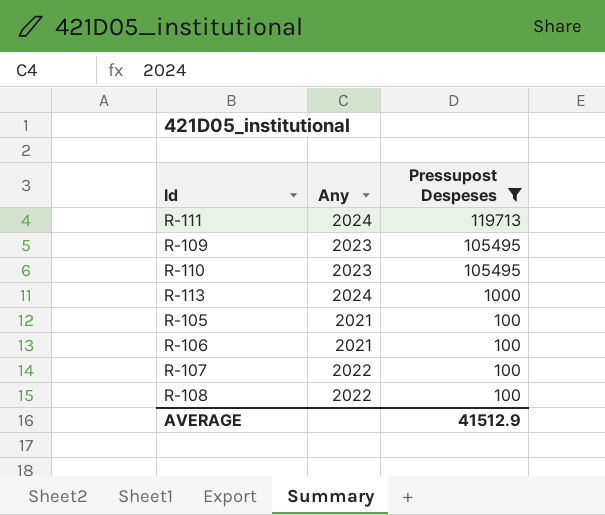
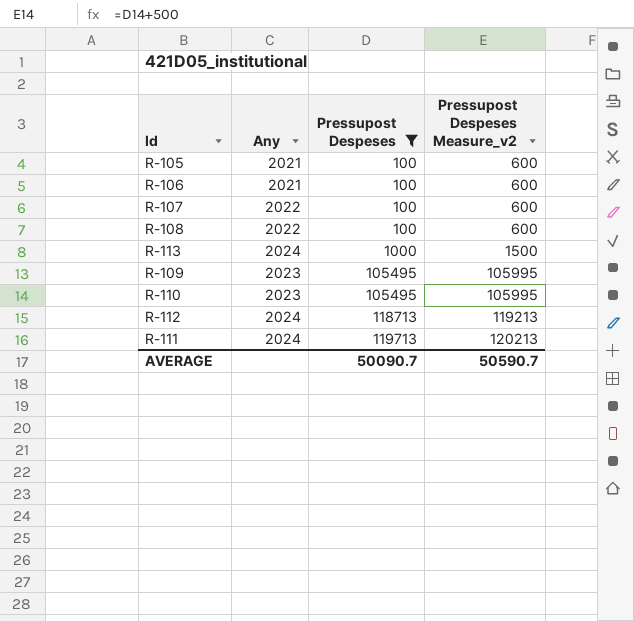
row order: Pressupost Despeses descending -> Pressupost Despeses ascending
column Pressupost Despeses Measure_v2 | formula: none -> [Pressupost Despeses] + 500
row R-112: none -> 2024 | 118713 | 119213
AVERAGE | Pressupost Despeses: 41512.9 -> 50090.7

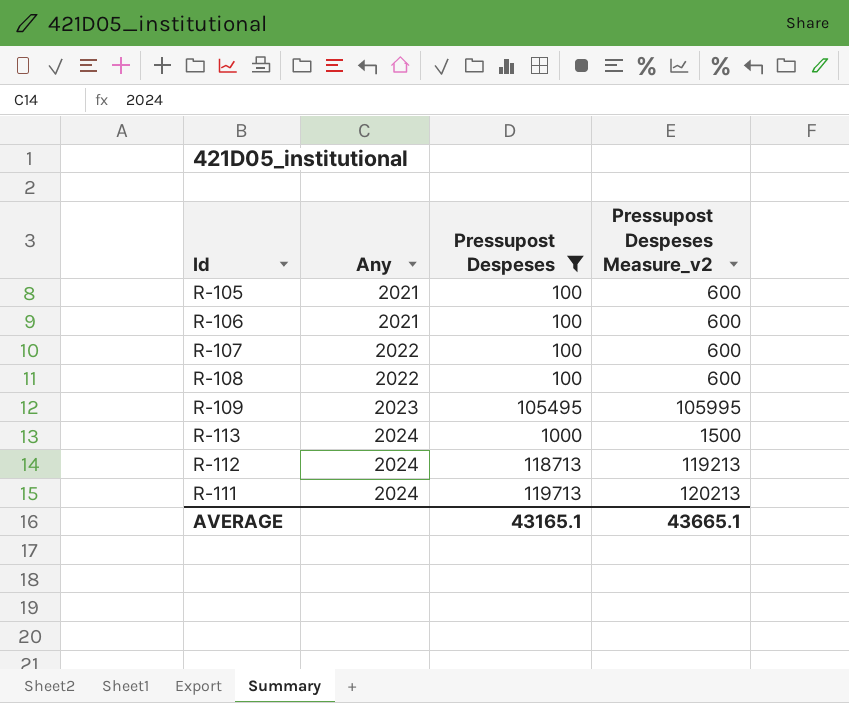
row order: Pressupost Despeses ascending -> Any ascending
row R-110: 2023 | 105495 | 105995 -> none
AVERAGE | Pressupost Despeses: 50090.7 -> 43165.1
AVERAGE | Pressupost Despeses Measure_v2: 50590.7 -> 43665.1

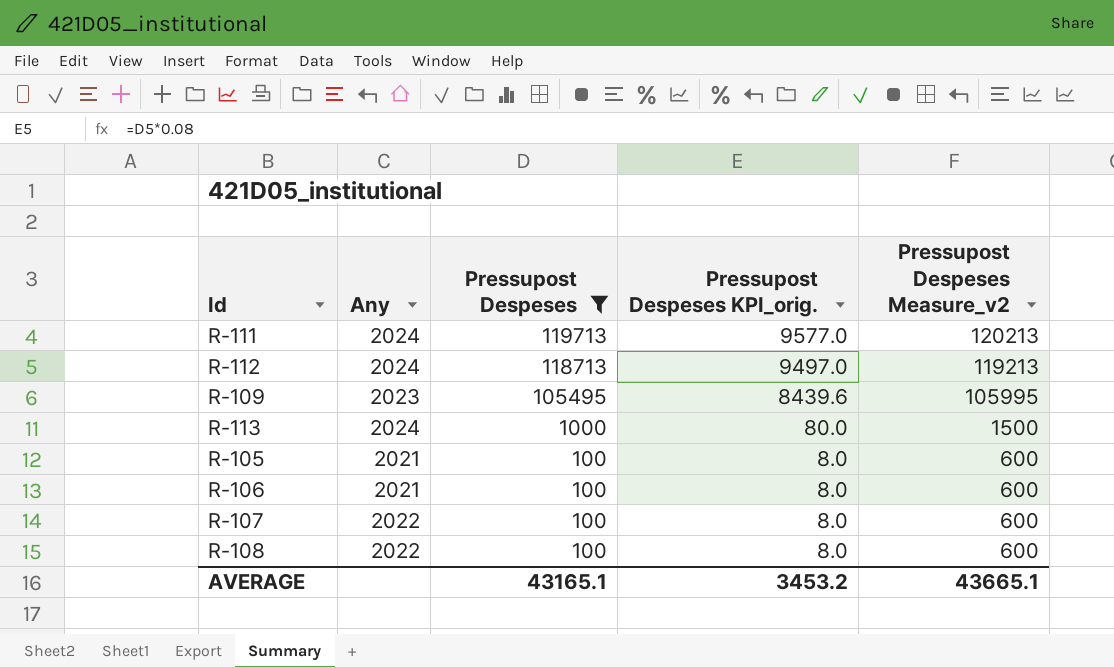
row order: Any ascending -> Pressupost Despeses descending
column Pressupost Despeses KPI_orig. | formula: none -> [Pressupost Despeses] * 0.08

